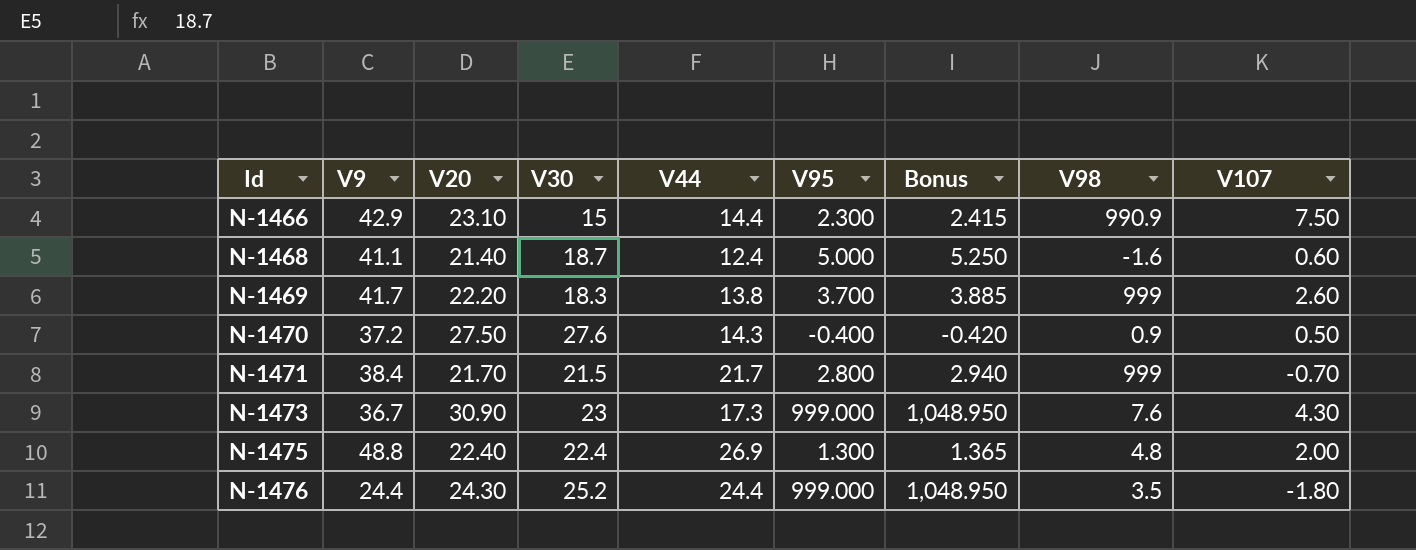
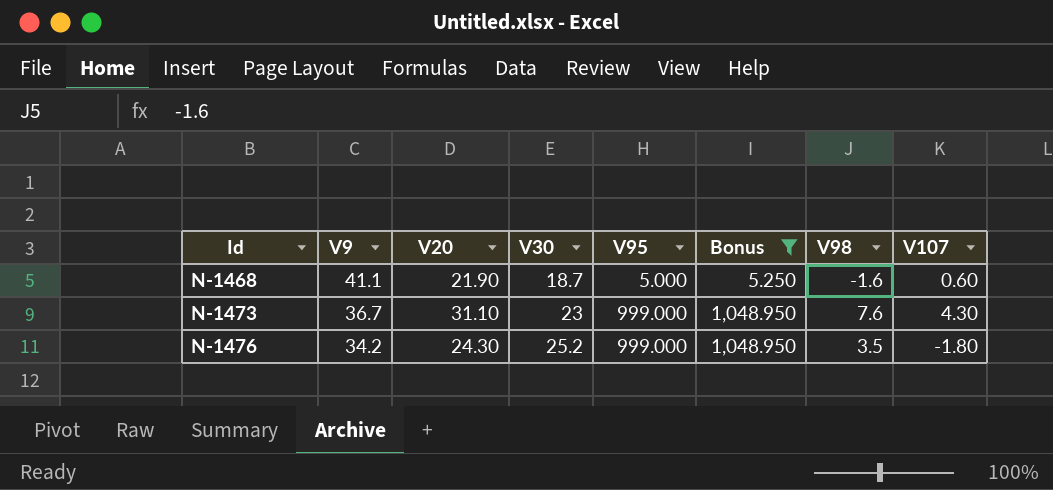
filter: none -> Bonus >= 5.250
column V44 | position: 5 -> none
N-1468 | V20: 21.40 -> 21.90
N-1473 | V20: 30.90 -> 31.10
N-1476 | V9: 24.4 -> 34.2

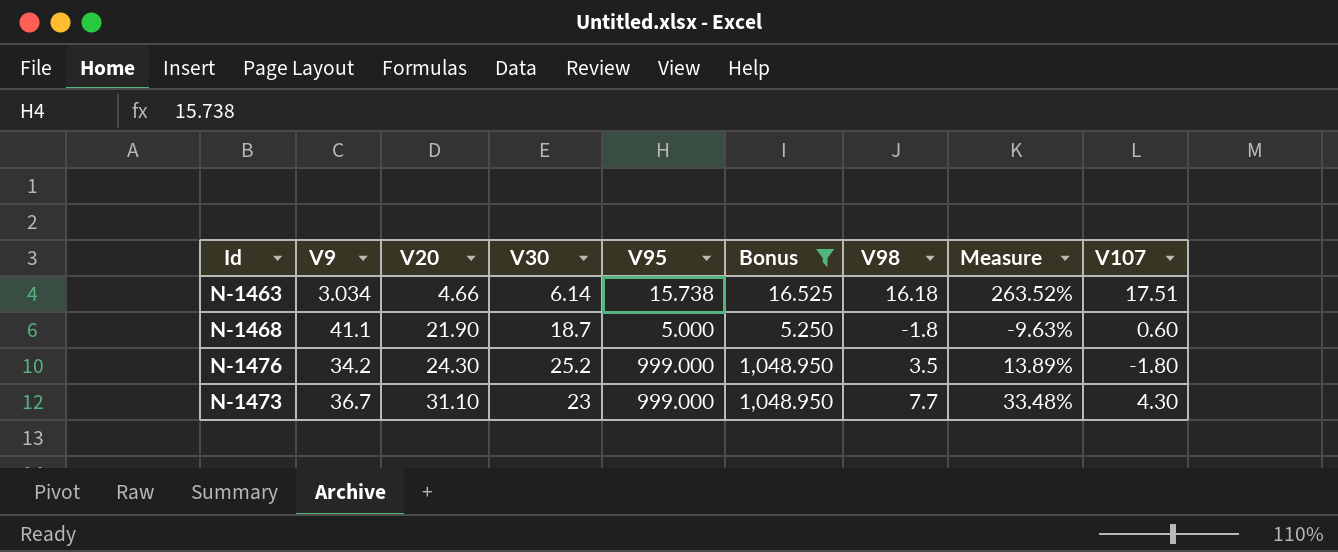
row order: Id ascending -> V20 ascending
column Measure | formula: none -> [V98] / [V30]
row N-1463: none -> 3.034 | 4.66 | 6.14 | 15.738 | 16.525 | 16.18 | 263.52% | 17.51
N-1468 | V98: -1.6 -> -1.8
N-1473 | V98: 7.6 -> 7.7

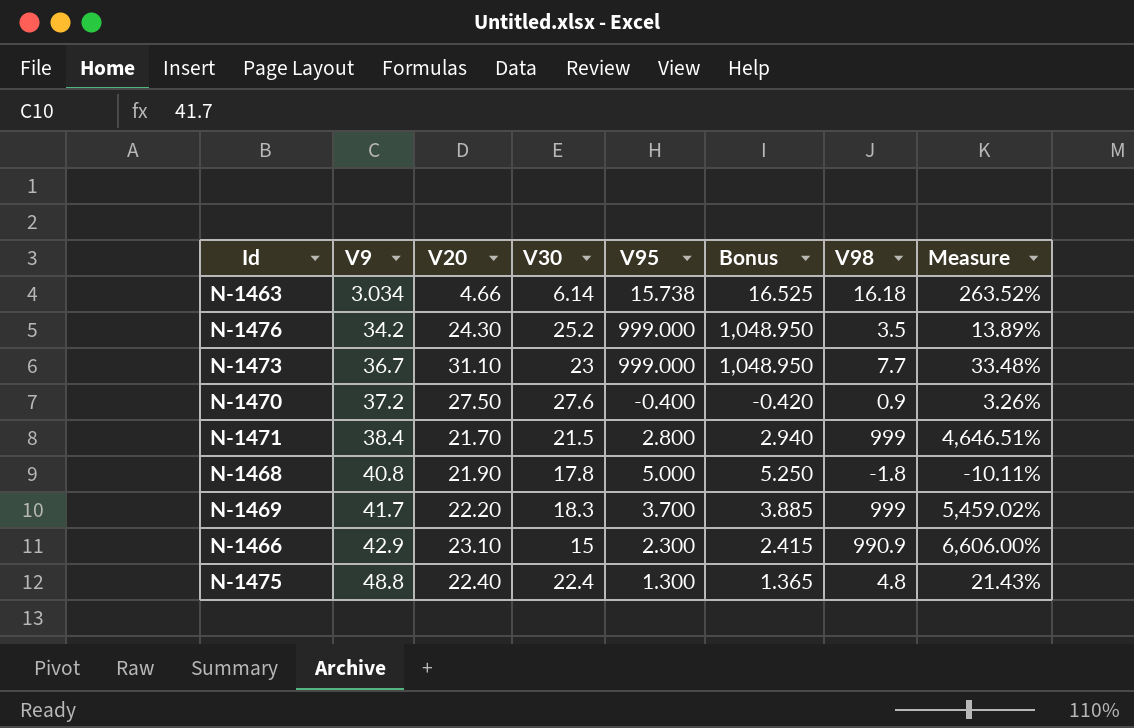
filter: Bonus >= 5.250 -> none
row order: V20 ascending -> V9 ascending
column V107 | position: 9 -> none
N-1468 | V9: 41.1 -> 40.8
N-1468 | V30: 18.7 -> 17.8
N-1468 | Measure: -9.63% -> -10.11%

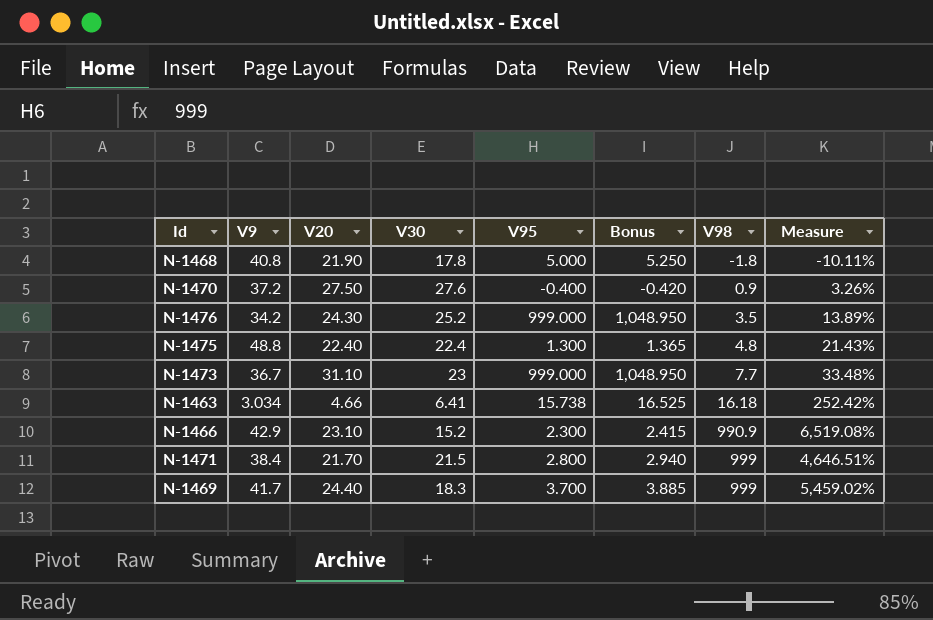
row order: V9 ascending -> V98 ascending
N-1463 | V30: 6.14 -> 6.41
N-1463 | Measure: 263.52% -> 252.42%
N-1466 | V30: 15 -> 15.2
N-1466 | Measure: 6,606.00% -> 6,519.08%
N-1469 | V20: 22.20 -> 24.40

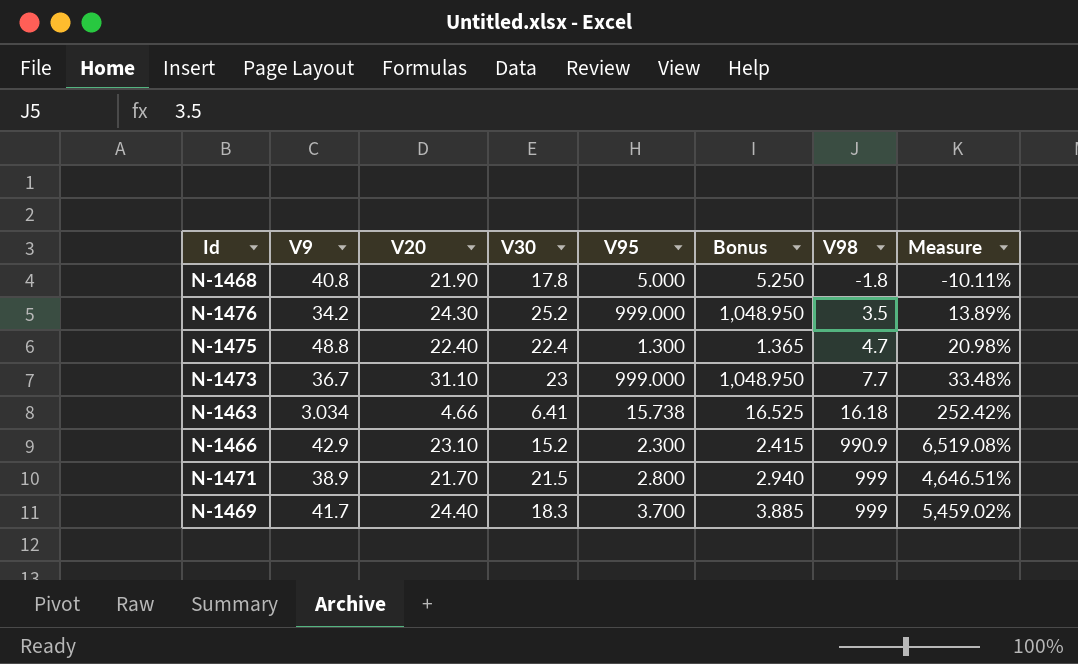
row N-1470: 37.2 | 27.50 | 27.6 | -0.400 | -0.420 | 0.9 | 3.26% -> none
N-1475 | V98: 4.8 -> 4.7
N-1475 | Measure: 21.43% -> 20.98%
N-1471 | V9: 38.4 -> 38.9

